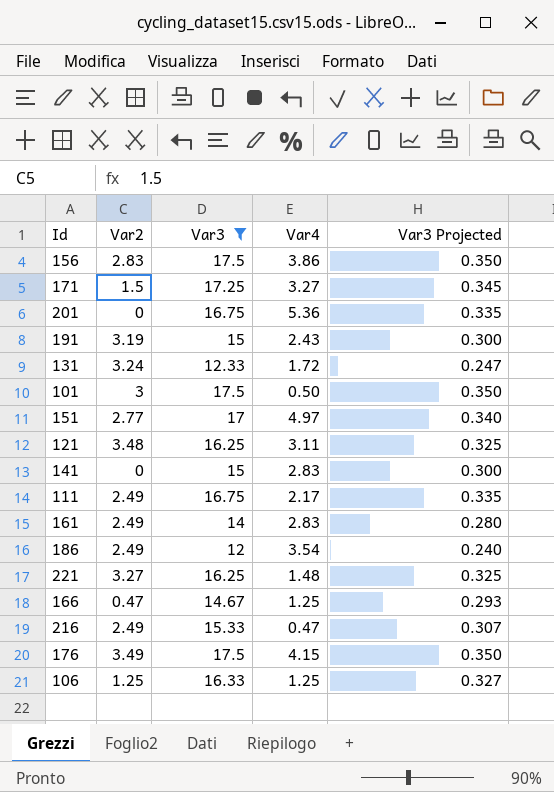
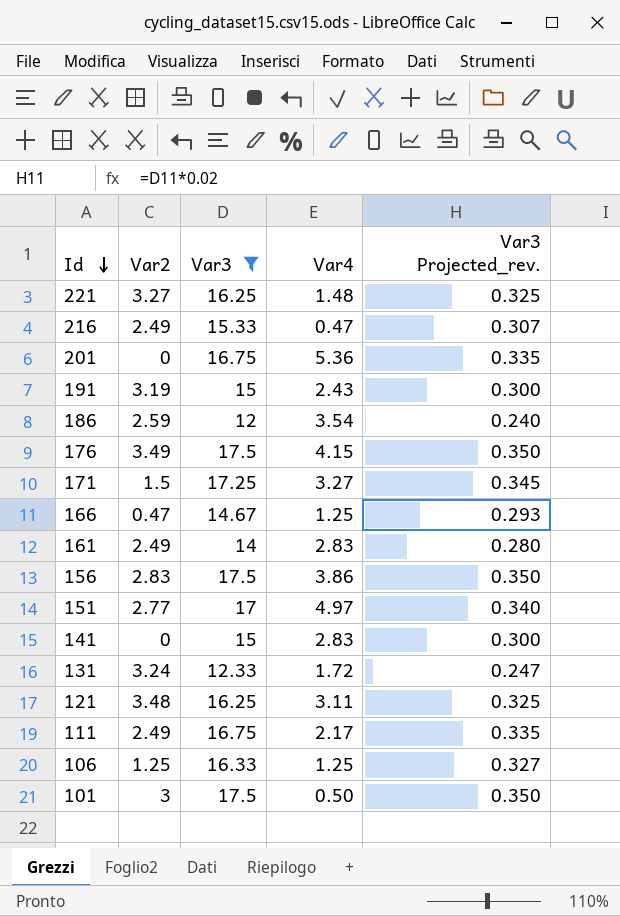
row order: none -> Id descending
column name: Var3 Projected -> Var3 Projected_rev.
186 | Var2: 2.49 -> 2.59

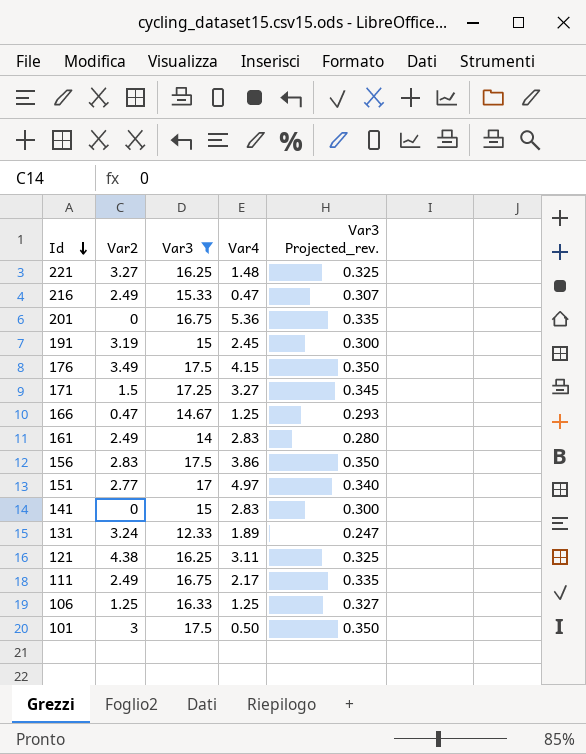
row 186: 2.59 | 12 | 3.54 | 0.240 -> none
191 | Var4: 2.43 -> 2.45
131 | Var4: 1.72 -> 1.89
121 | Var2: 3.48 -> 4.38

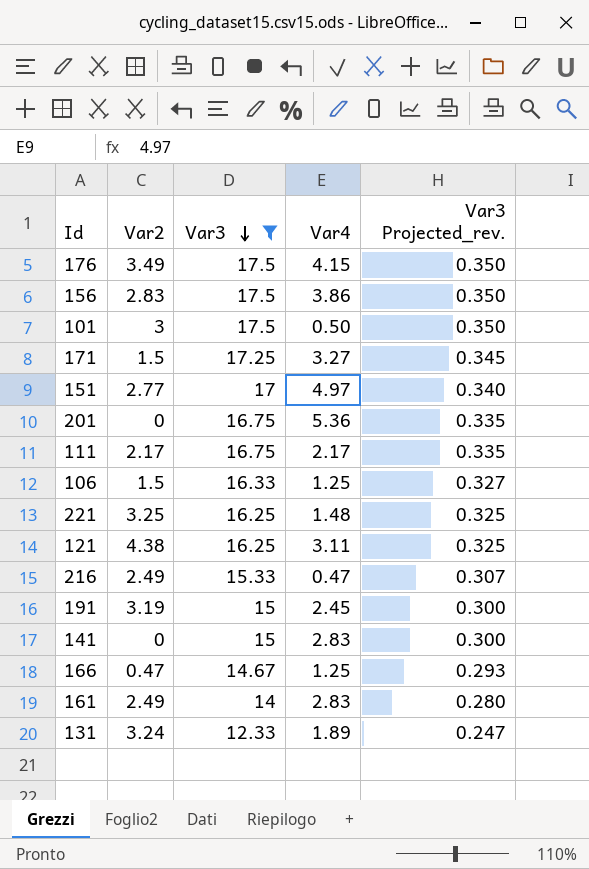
row order: Id descending -> Var3 descending
111 | Var2: 2.49 -> 2.17
106 | Var2: 1.25 -> 1.5
221 | Var2: 3.27 -> 3.25

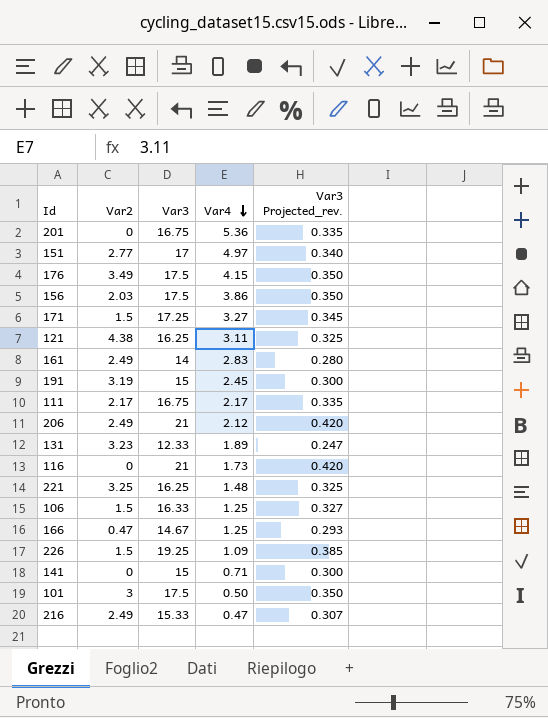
filter: Var3 <= 17.5 -> none
row order: Var3 descending -> Var4 descending
156 | Var2: 2.83 -> 2.03
131 | Var2: 3.24 -> 3.23
141 | Var4: 2.83 -> 0.71

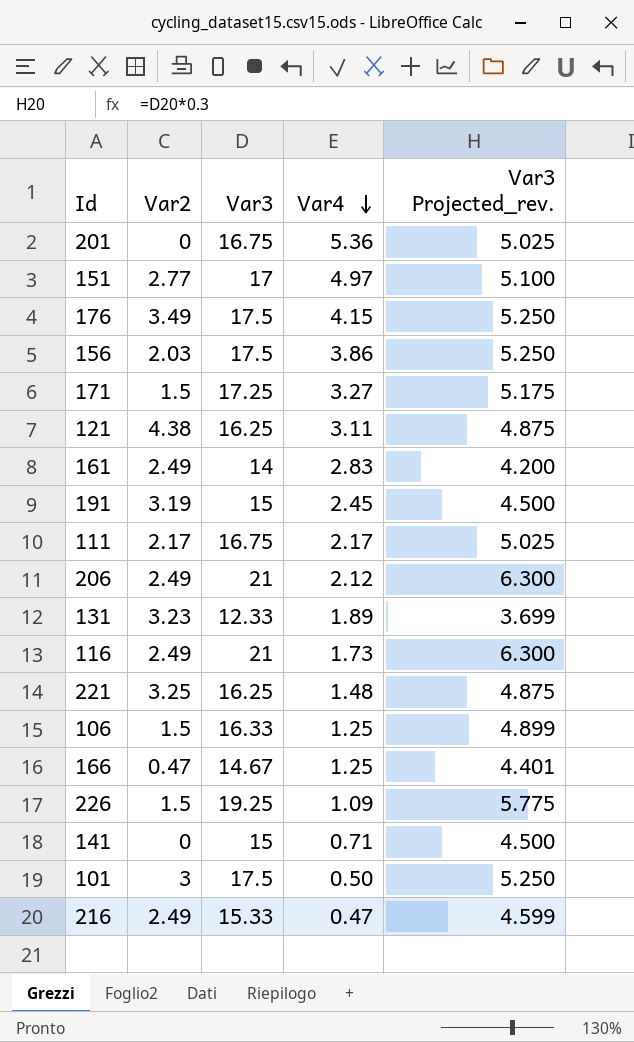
column Var3 Projected_rev. | formula: [Var3] * 0.02 -> [Var3] * 0.3
116 | Var2: 0 -> 2.49

